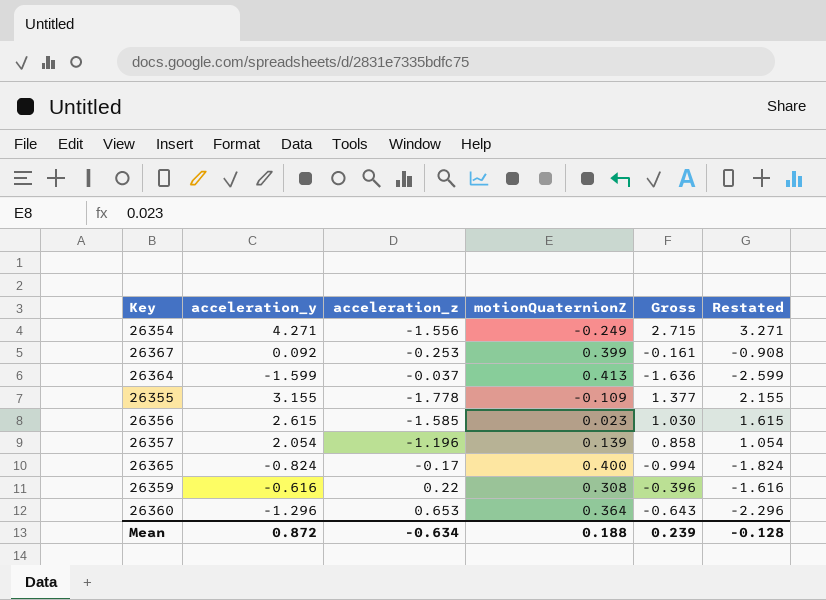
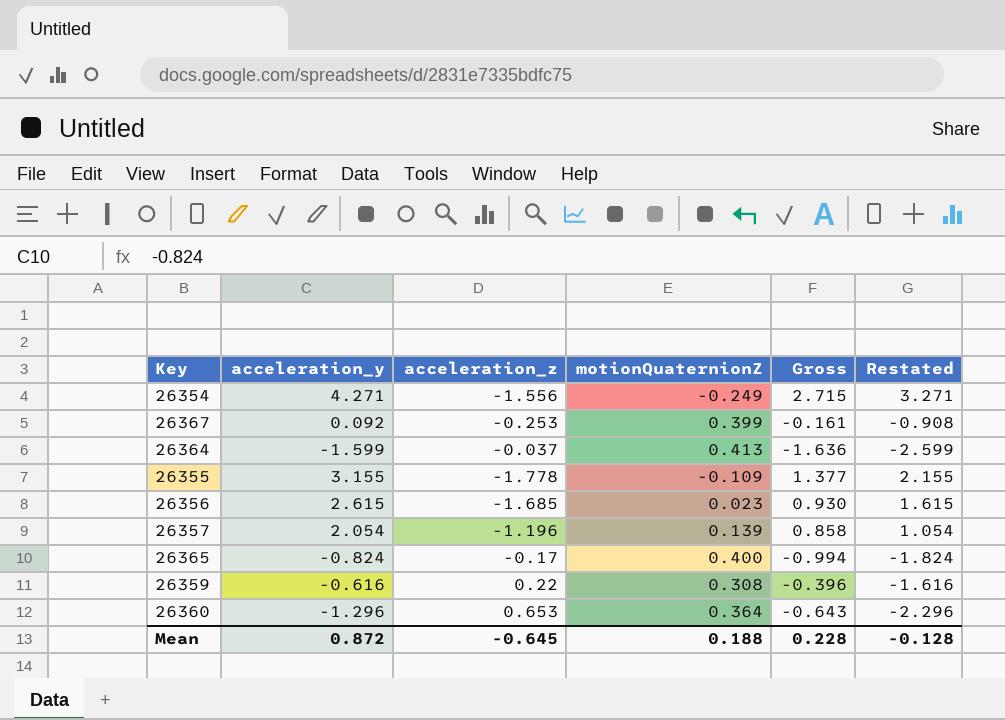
26356 | acceleration_z: -1.585 -> -1.685
26356 | Gross: 1.030 -> 0.930
Mean | acceleration_z: -0.634 -> -0.645
Mean | Gross: 0.239 -> 0.228

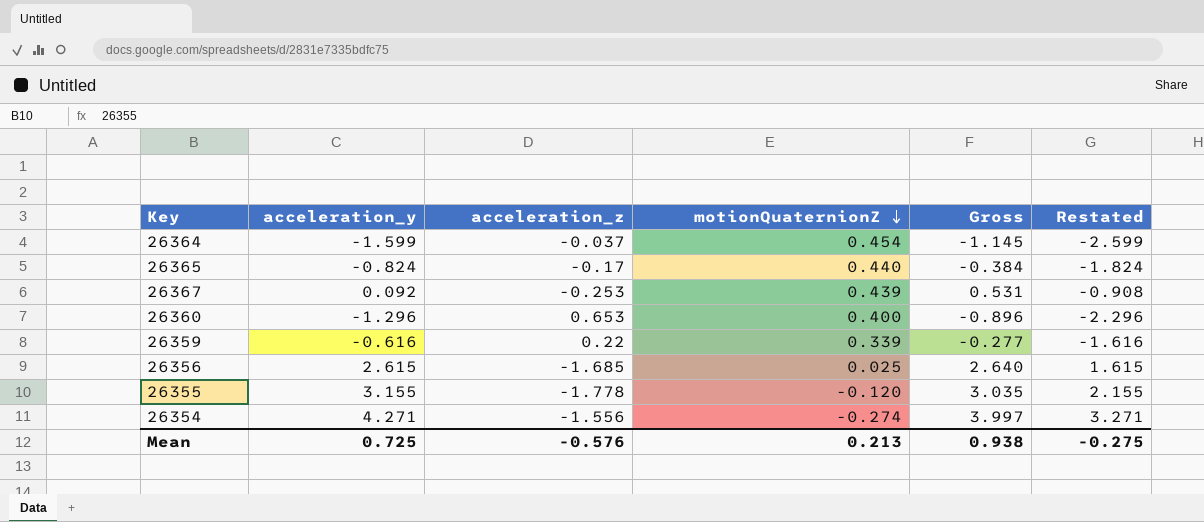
row order: none -> motionQuaternionZ descending
column Gross | formula: [acceleration_y] + [acceleration_z] -> [acceleration_y] + [motionQuaternionZ]
row 26357: 2.054 | -1.196 | 0.139 | 0.858 | 1.054 -> none
26364 | motionQuaternionZ: 0.413 -> 0.454
26365 | motionQuaternionZ: 0.400 -> 0.440
26367 | motionQuaternionZ: 0.399 -> 0.439
26360 | motionQuaternionZ: 0.364 -> 0.400
26359 | motionQuaternionZ: 0.308 -> 0.339
26356 | motionQuaternionZ: 0.023 -> 0.025
26355 | motionQuaternionZ: -0.109 -> -0.120
26354 | motionQuaternionZ: -0.249 -> -0.274
Mean | acceleration_y: 0.872 -> 0.725
Mean | acceleration_z: -0.645 -> -0.576
Mean | motionQuaternionZ: 0.188 -> 0.213
Mean | Gross: 0.228 -> 0.938
Mean | Restated: -0.128 -> -0.275

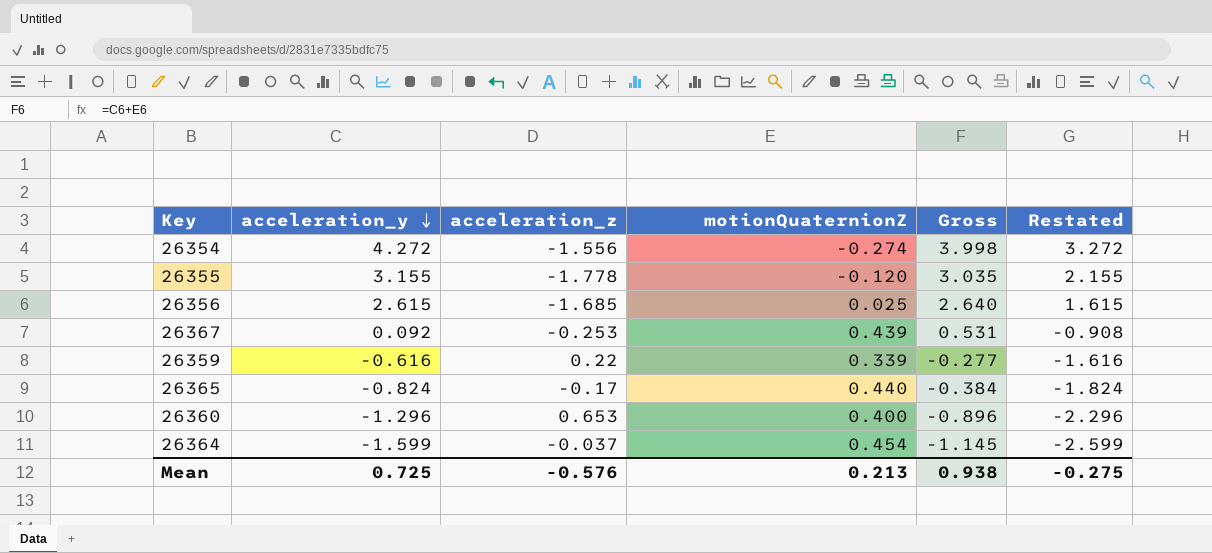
row order: motionQuaternionZ descending -> acceleration_y descending
26354 | acceleration_y: 4.271 -> 4.272
26354 | Gross: 3.997 -> 3.998
26354 | Restated: 3.271 -> 3.272

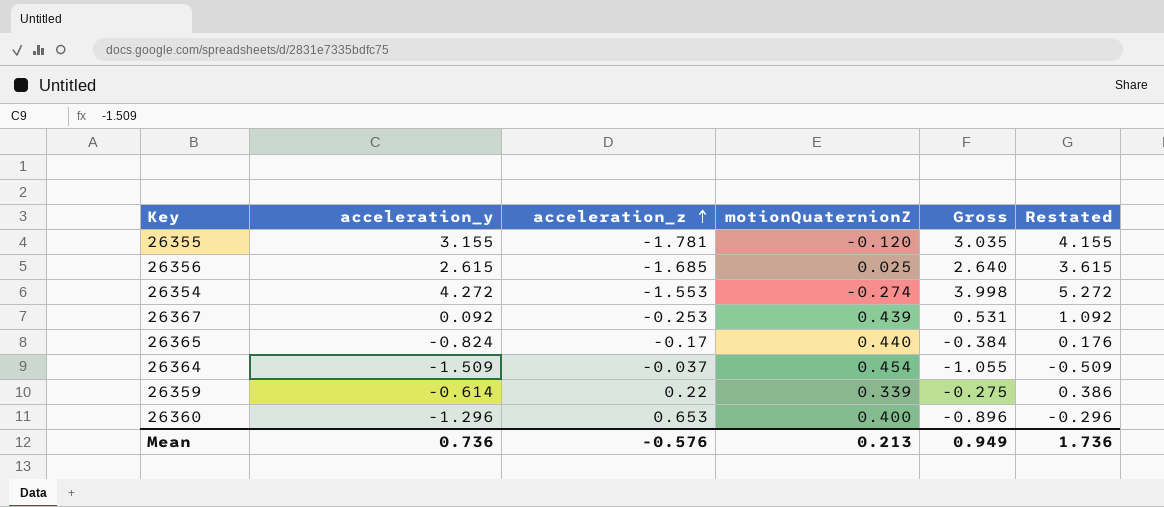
row order: acceleration_y descending -> acceleration_z ascending
column Restated | formula: [acceleration_y] - 1 -> [acceleration_y] + 1
26355 | acceleration_z: -1.778 -> -1.781
26354 | acceleration_z: -1.556 -> -1.553
26364 | acceleration_y: -1.599 -> -1.509
26364 | Gross: -1.145 -> -1.055
26359 | acceleration_y: -0.616 -> -0.614
26359 | Gross: -0.277 -> -0.275
Mean | acceleration_y: 0.725 -> 0.736
Mean | Gross: 0.938 -> 0.949
Mean | Restated: -0.275 -> 1.736

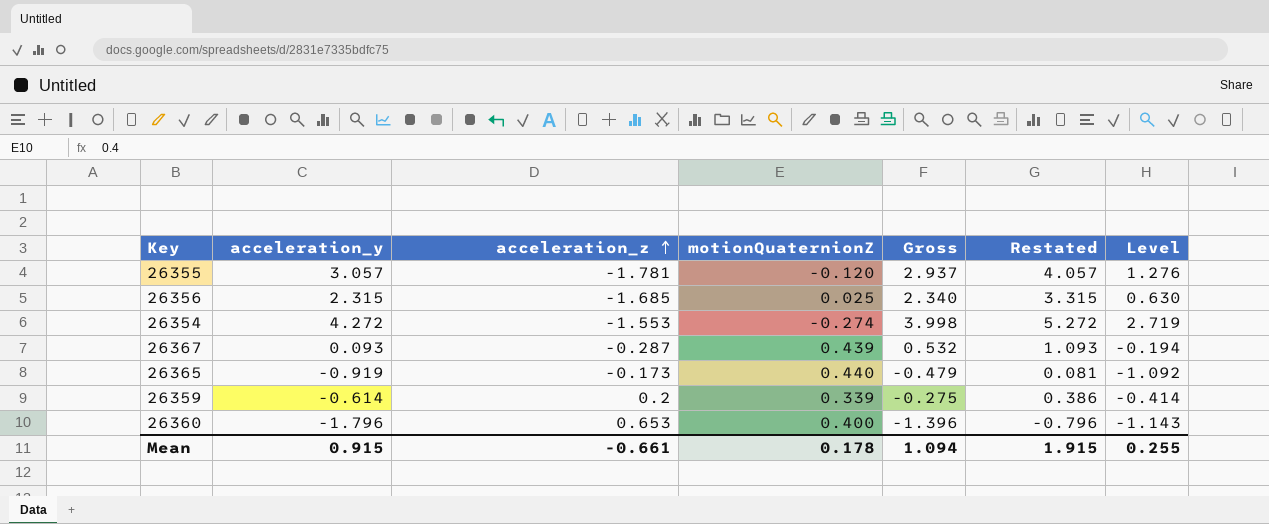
column Level | formula: none -> [acceleration_y] + [acceleration_z]
row 26364: -1.509 | -0.037 | 0.454 | -1.055 | -0.509 -> none
26355 | acceleration_y: 3.155 -> 3.057
26355 | Gross: 3.035 -> 2.937
26355 | Restated: 4.155 -> 4.057
26356 | acceleration_y: 2.615 -> 2.315
26356 | Gross: 2.640 -> 2.340
26356 | Restated: 3.615 -> 3.315
26367 | acceleration_y: 0.092 -> 0.093
26367 | acceleration_z: -0.253 -> -0.287
26367 | Gross: 0.531 -> 0.532
26367 | Restated: 1.092 -> 1.093
26365 | acceleration_y: -0.824 -> -0.919
26365 | acceleration_z: -0.17 -> -0.173
26365 | Gross: -0.384 -> -0.479
26365 | Restated: 0.176 -> 0.081
26359 | acceleration_z: 0.22 -> 0.2
26360 | acceleration_y: -1.296 -> -1.796
26360 | Gross: -0.896 -> -1.396
26360 | Restated: -0.296 -> -0.796
Mean | acceleration_y: 0.736 -> 0.915
Mean | acceleration_z: -0.576 -> -0.661
Mean | motionQuaternionZ: 0.213 -> 0.178
Mean | Gross: 0.949 -> 1.094
Mean | Restated: 1.736 -> 1.915

